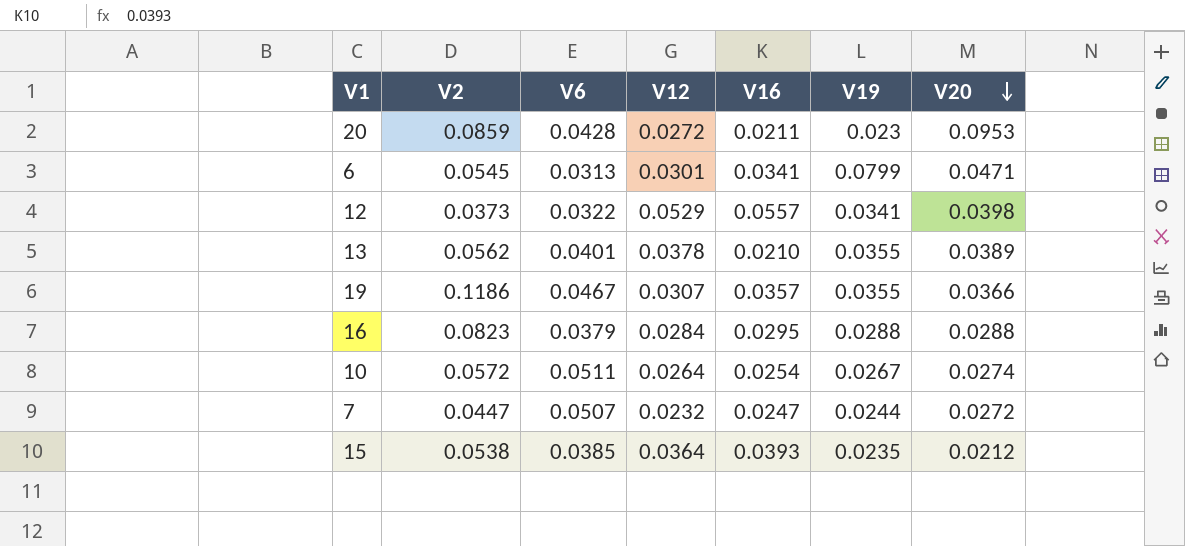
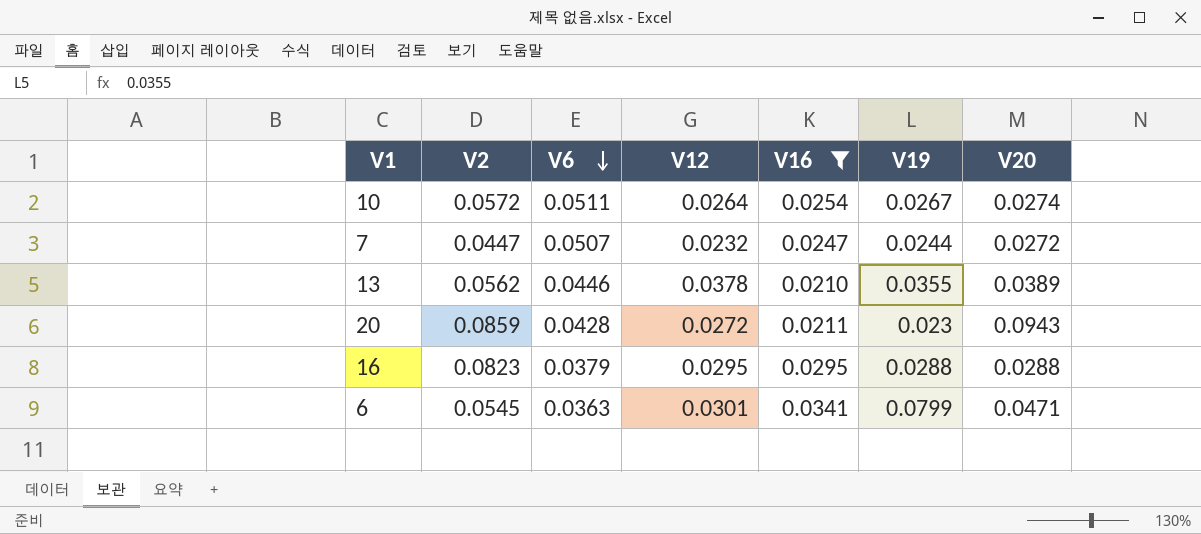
filter: none -> V16 <= 0.0341
row order: V20 descending -> V6 descending
13 | V6: 0.0401 -> 0.0446
20 | V20: 0.0953 -> 0.0943
16 | V12: 0.0284 -> 0.0295
6 | V6: 0.0313 -> 0.0363

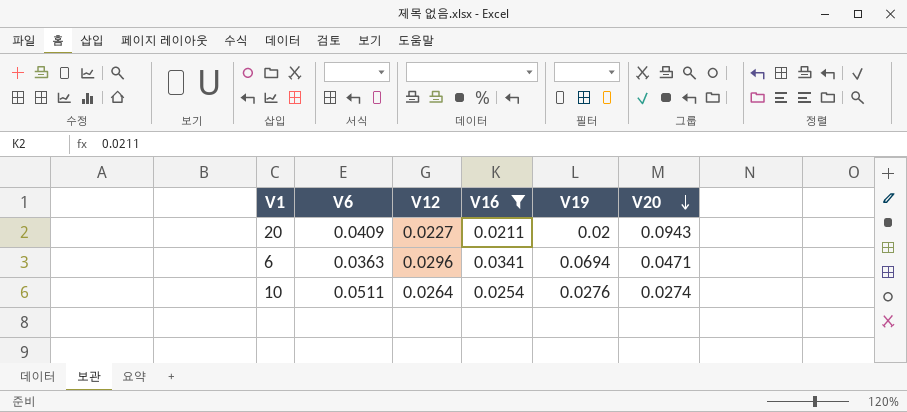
row order: V6 descending -> V20 descending
column V2 | position: 2 -> none
row 7: 0.0447 | 0.0507 | 0.0232 | 0.0247 | 0.0244 | 0.0272 -> none
row 13: 0.0562 | 0.0446 | 0.0378 | 0.0210 | 0.0355 | 0.0389 -> none
row 16: 0.0823 | 0.0379 | 0.0295 | 0.0295 | 0.0288 | 0.0288 -> none
20 | V6: 0.0428 -> 0.0409
20 | V12: 0.0272 -> 0.0227
20 | V19: 0.023 -> 0.02
6 | V12: 0.0301 -> 0.0296
6 | V19: 0.0799 -> 0.0694
10 | V19: 0.0267 -> 0.0276

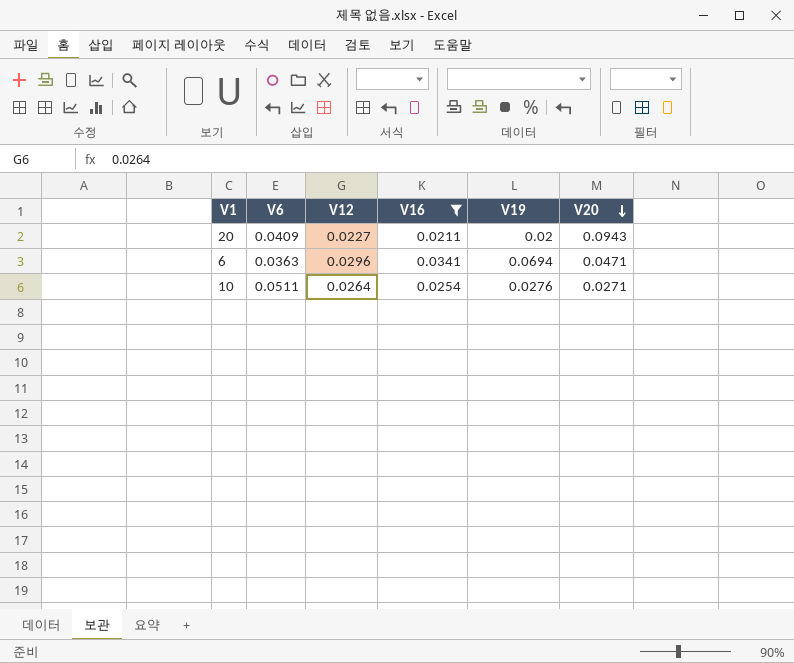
10 | V20: 0.0274 -> 0.0271

